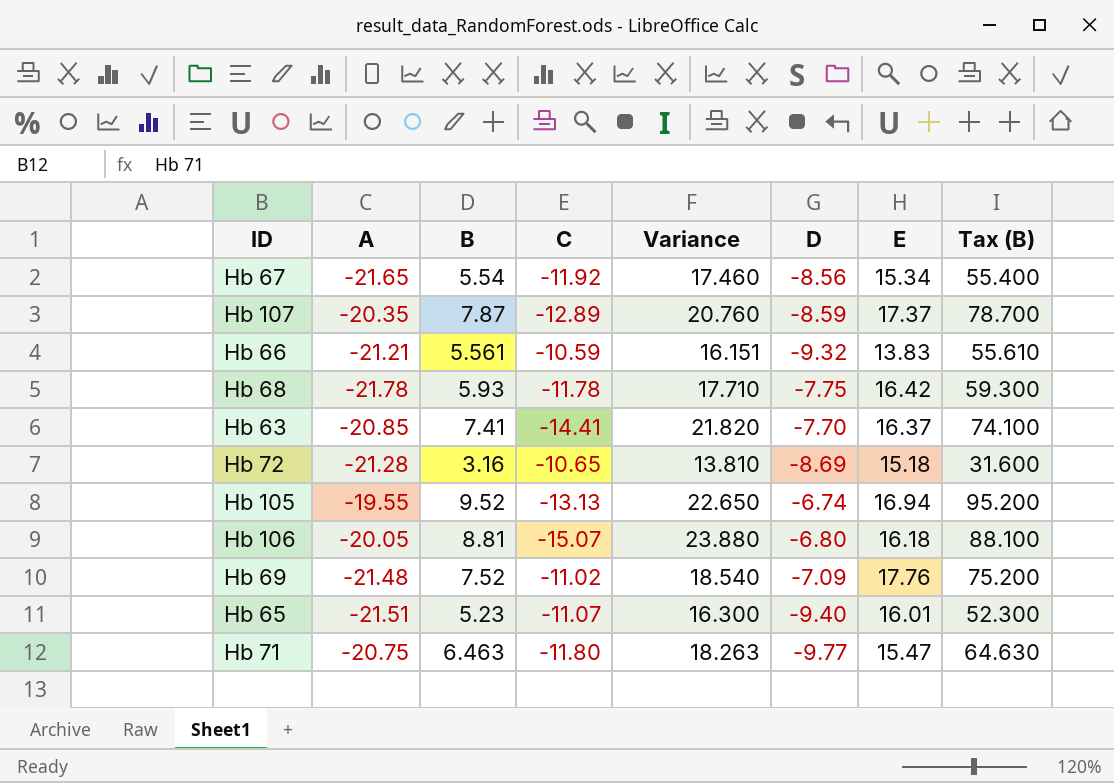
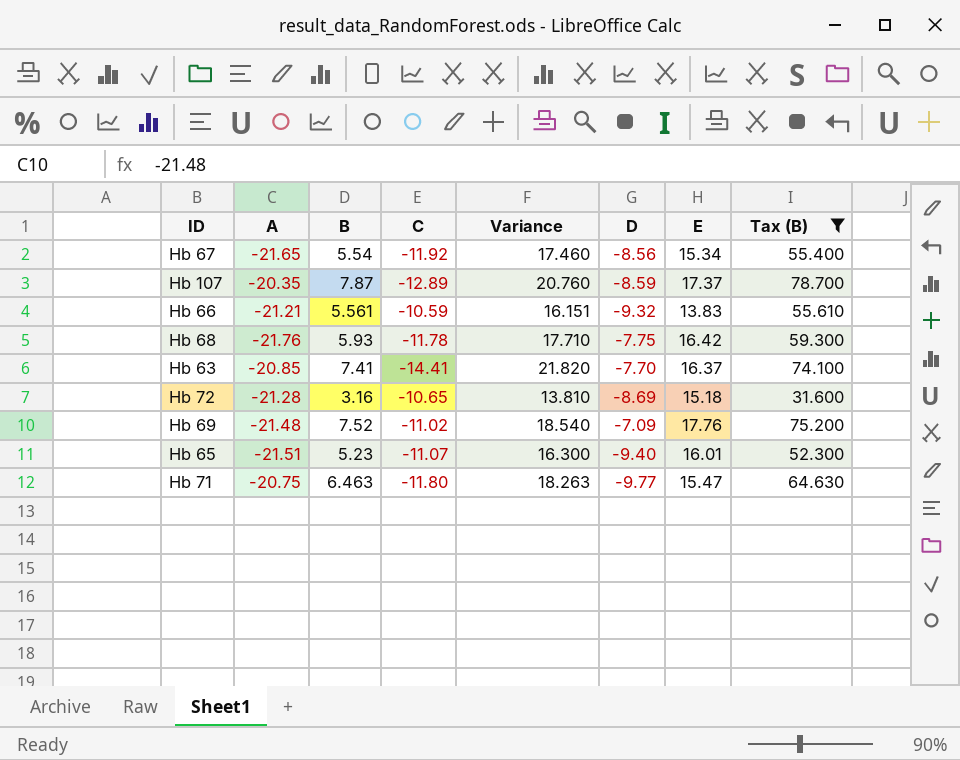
filter: none -> Tax (B) <= 78.700
Hb 68 | A: -21.78 -> -21.76

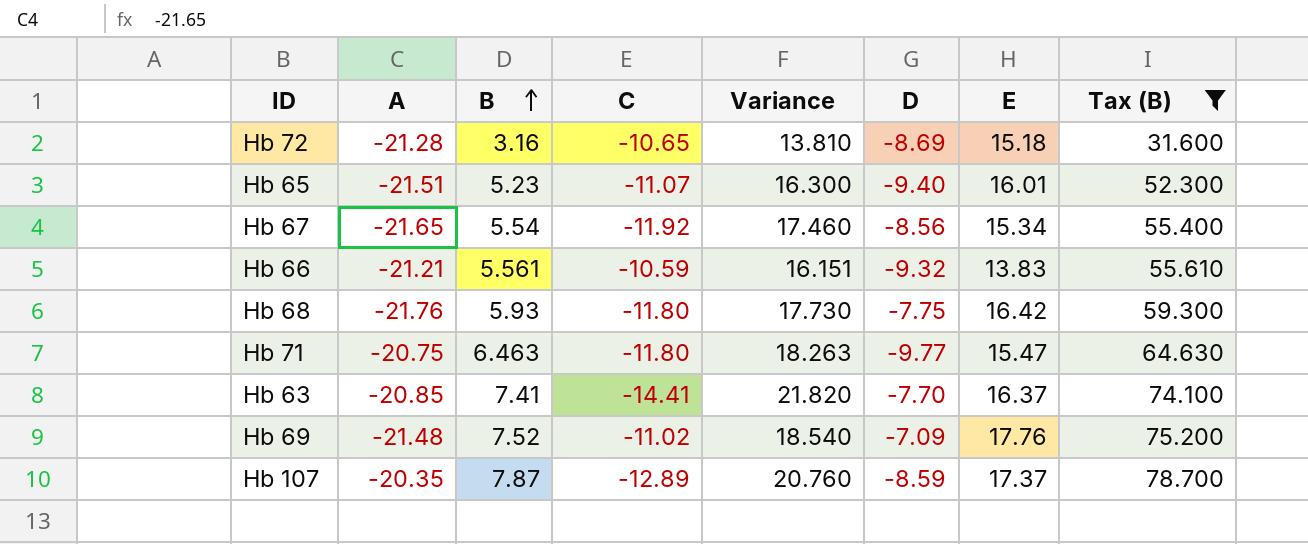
row order: none -> B ascending
Hb 68 | C: -11.78 -> -11.80
Hb 68 | Variance: 17.710 -> 17.730

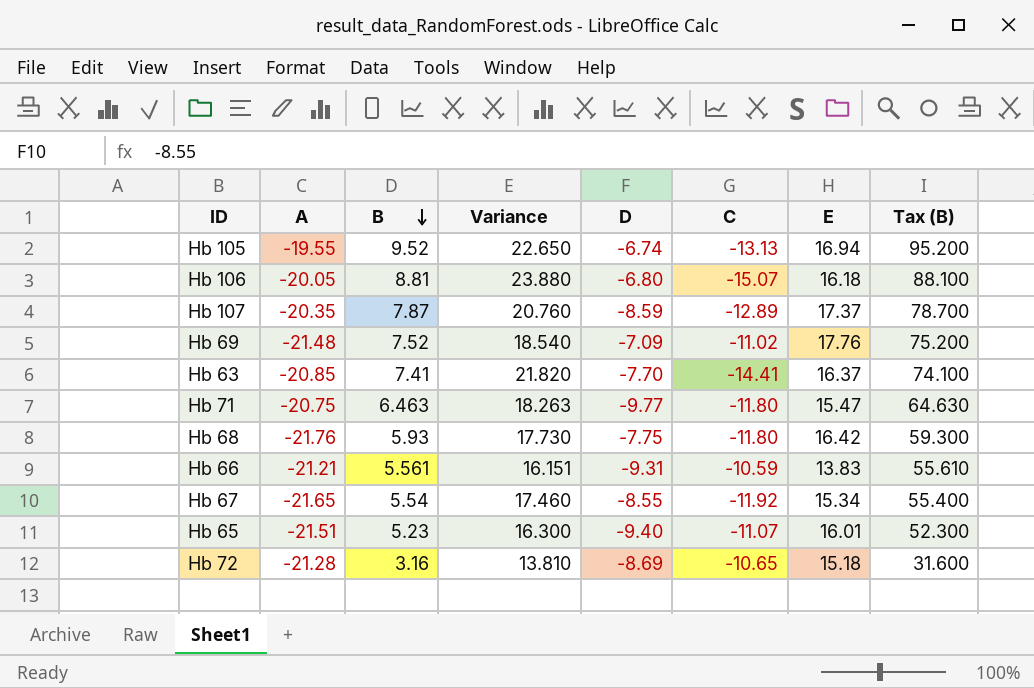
filter: Tax (B) <= 78.700 -> none
row order: B ascending -> B descending
column C | position: 4 -> 6
Hb 66 | D: -9.32 -> -9.31
Hb 67 | D: -8.56 -> -8.55

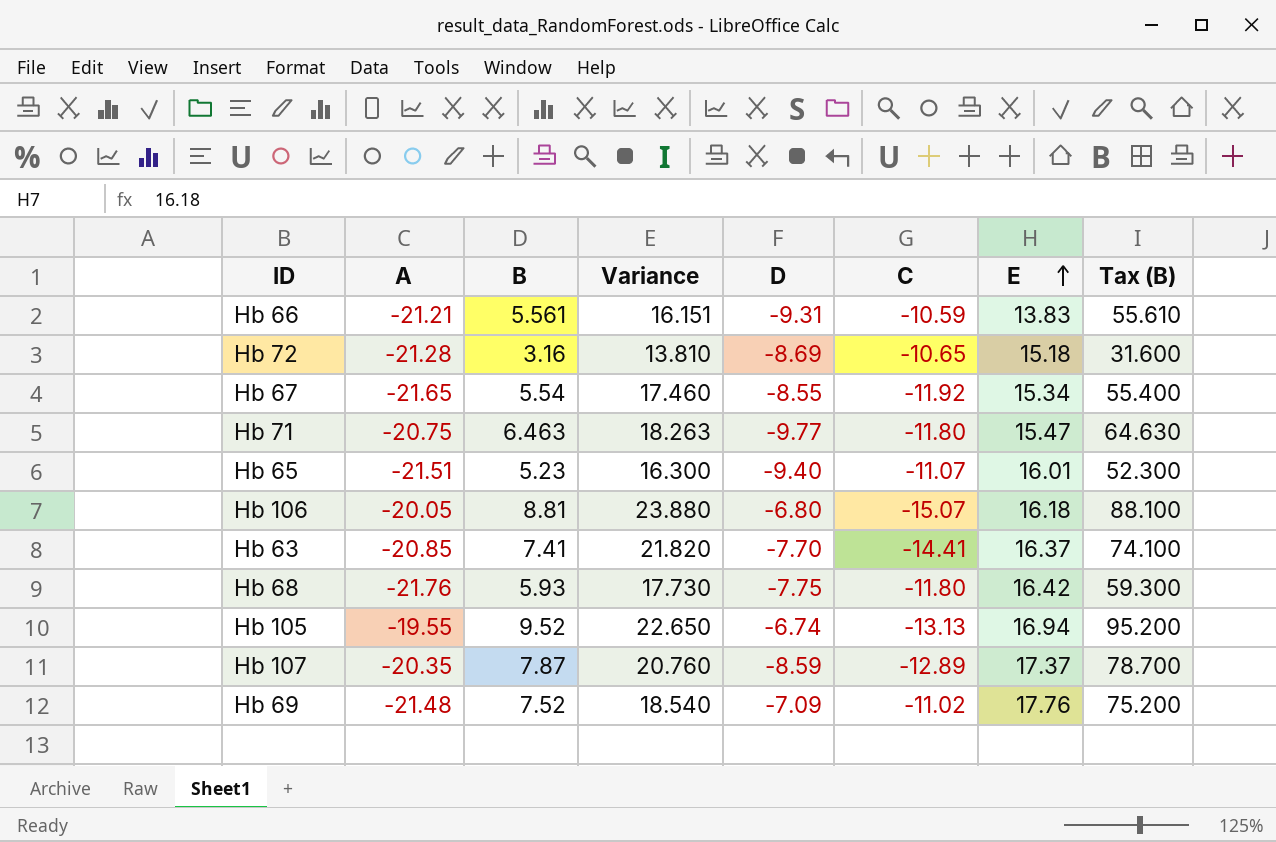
row order: B descending -> E ascending

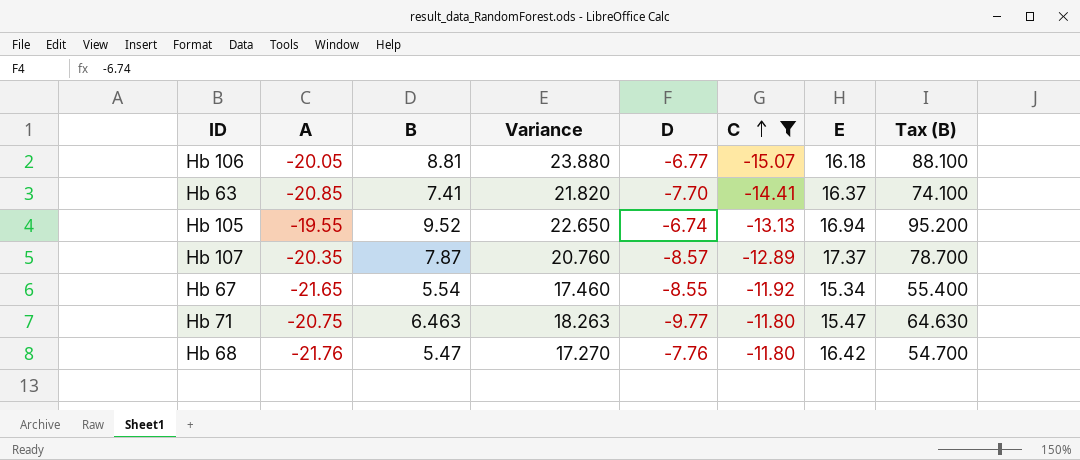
filter: none -> C <= -11.80
row order: E ascending -> C ascending
Hb 106 | D: -6.80 -> -6.77
Hb 107 | D: -8.59 -> -8.57
Hb 68 | B: 5.93 -> 5.47
Hb 68 | Variance: 17.730 -> 17.270
Hb 68 | D: -7.75 -> -7.76
Hb 68 | Tax (B): 59.300 -> 54.700

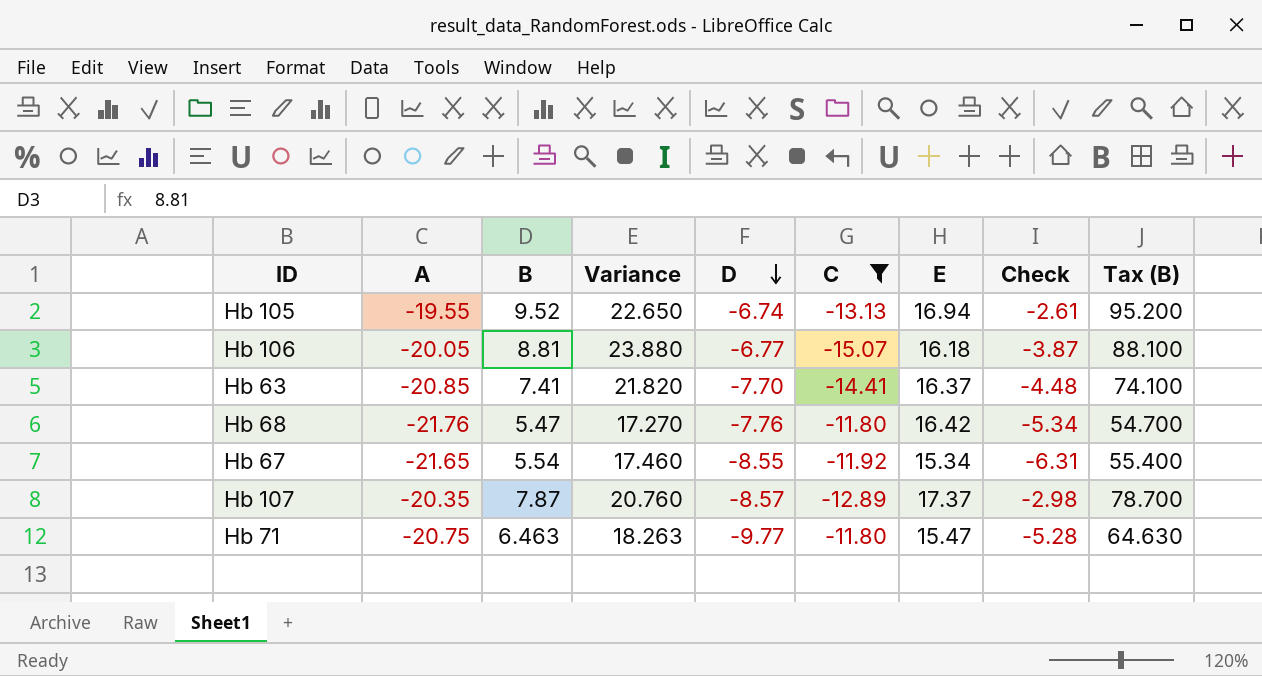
row order: C ascending -> D descending
column Check | formula: none -> [A] + [E]

